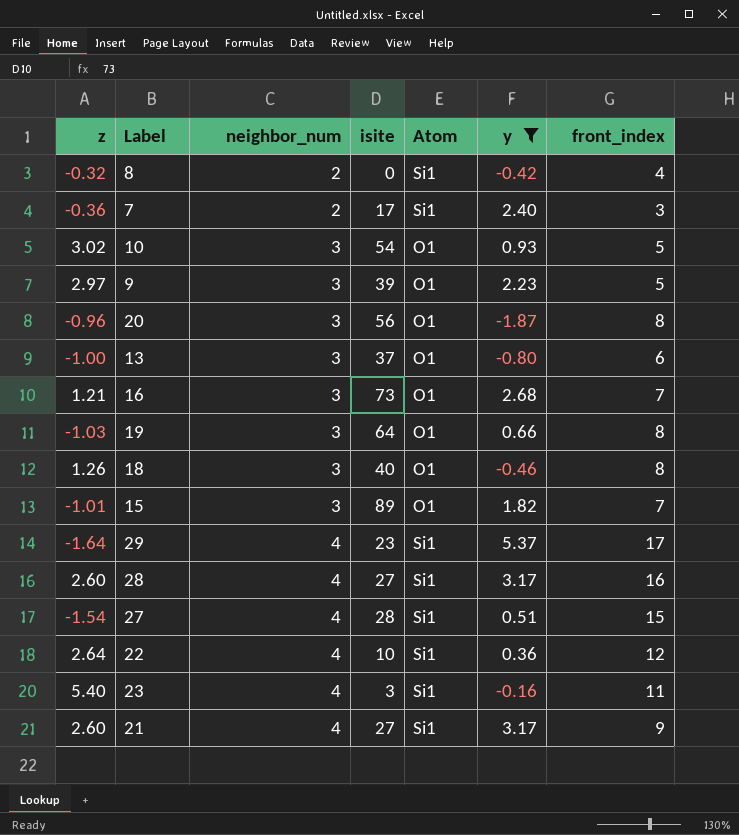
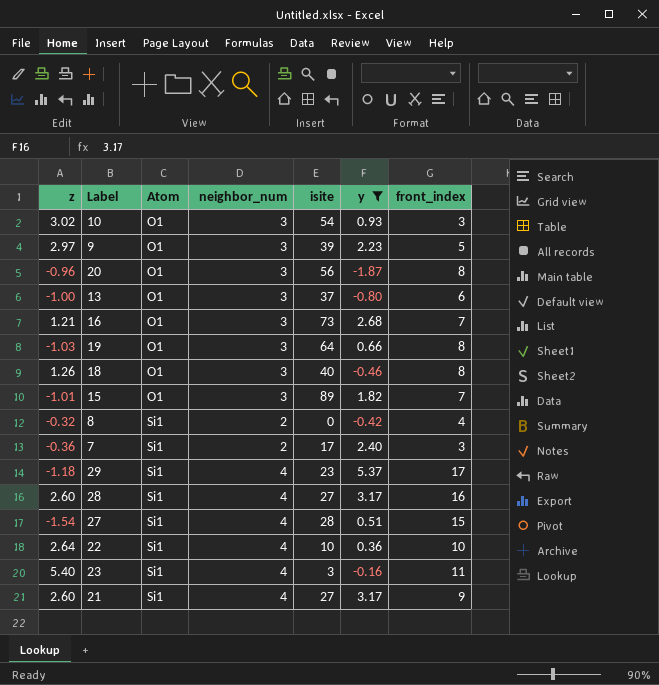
row order: neighbor_num ascending -> Atom ascending
column Atom | position: 5 -> 3
10 | front_index: 5 -> 3
29 | z: -1.64 -> -1.18
22 | front_index: 12 -> 10

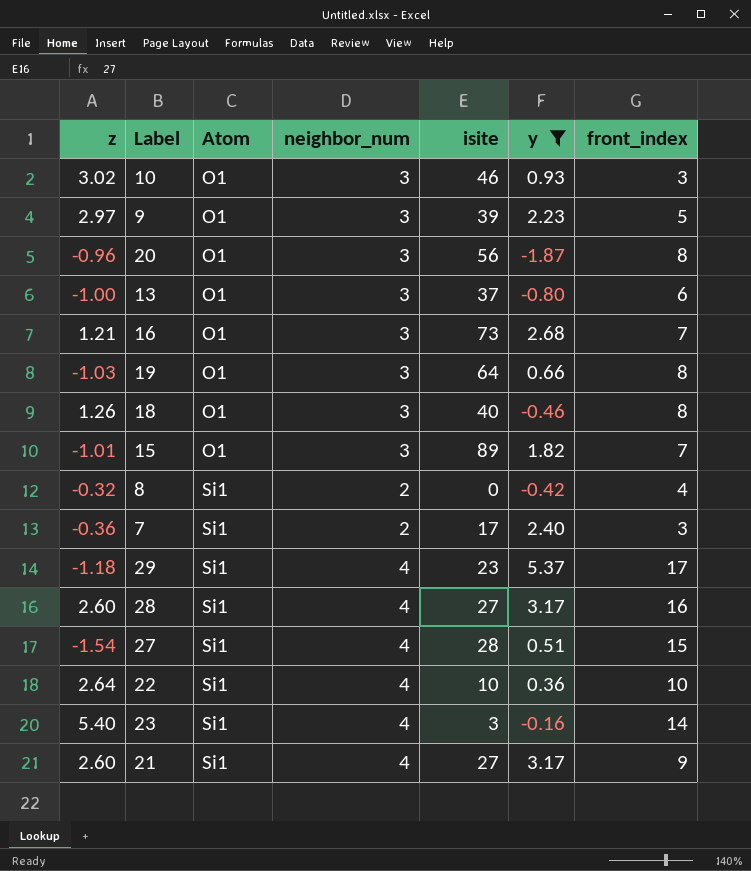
10 | isite: 54 -> 46
23 | front_index: 11 -> 14

